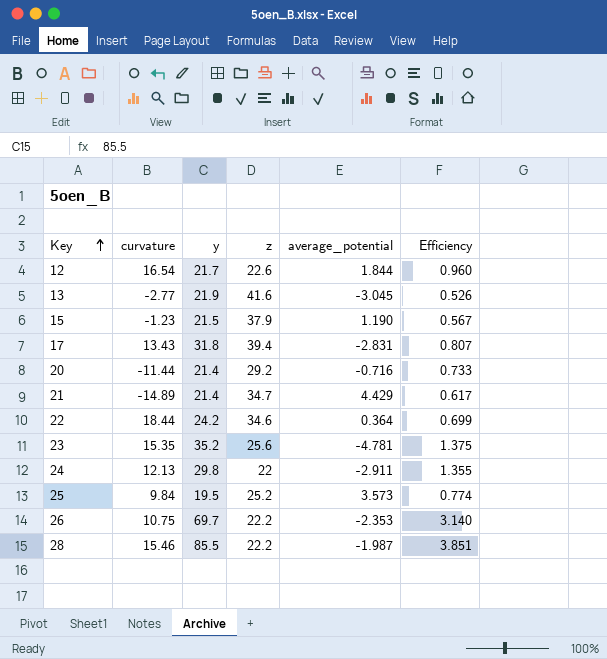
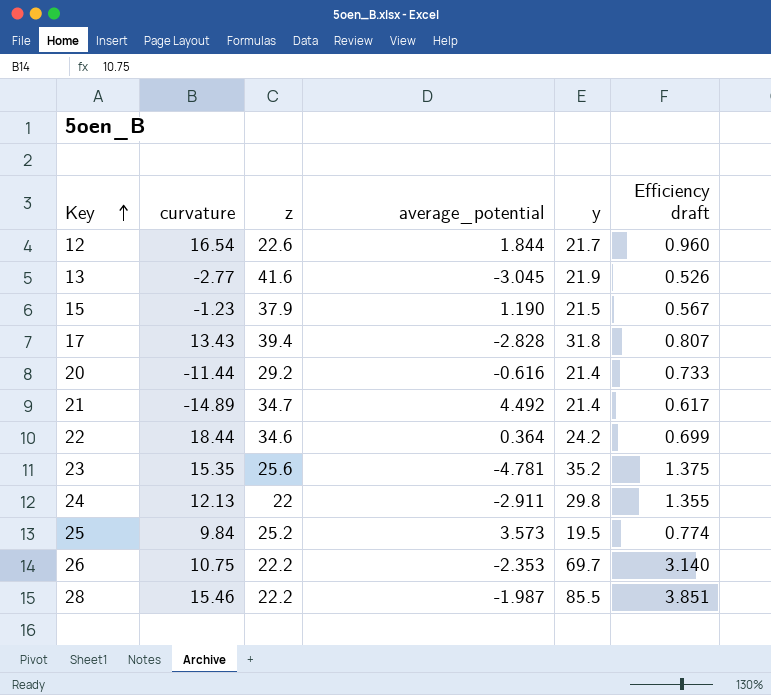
column y | position: 3 -> 5
column name: Efficiency -> Efficiency draft
17 | average_potential: -2.831 -> -2.828
20 | average_potential: -0.716 -> -0.616
21 | average_potential: 4.429 -> 4.492

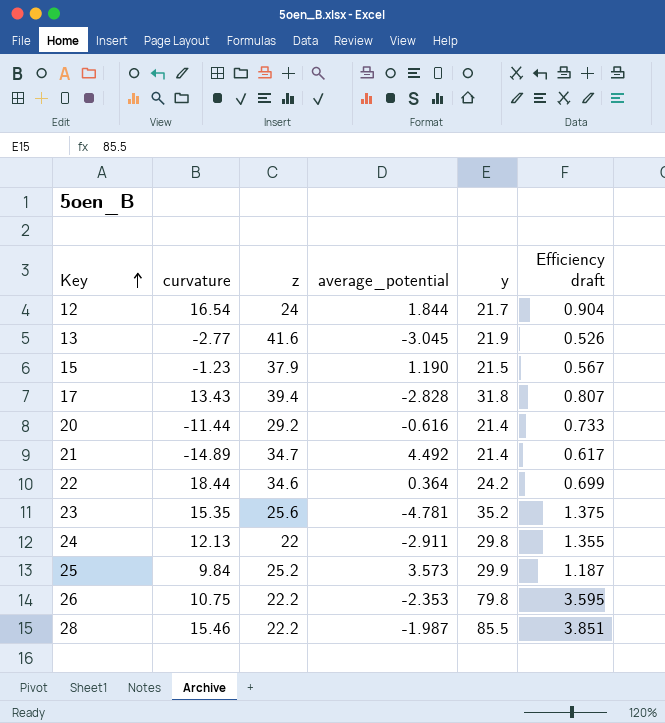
12 | z: 22.6 -> 24
12 | Efficiency draft: 0.960 -> 0.904
25 | y: 19.5 -> 29.9
25 | Efficiency draft: 0.774 -> 1.187
26 | y: 69.7 -> 79.8
26 | Efficiency draft: 3.140 -> 3.595

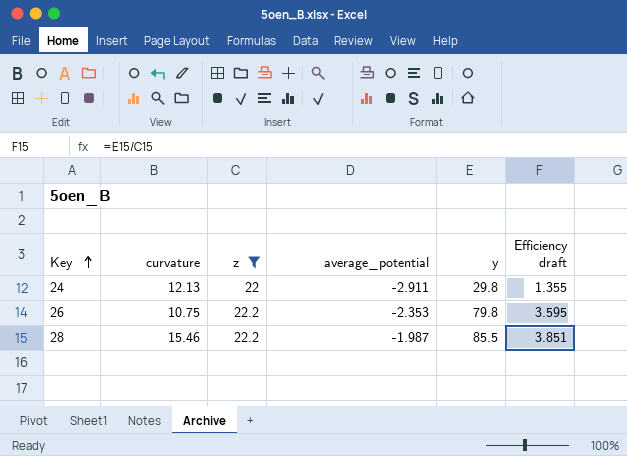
filter: none -> z <= 22.2

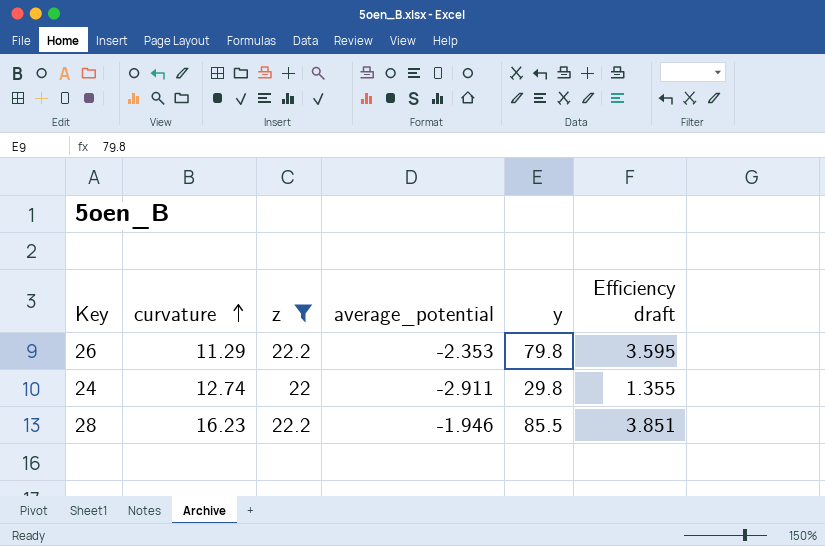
row order: Key ascending -> curvature ascending
26 | curvature: 10.75 -> 11.29
24 | curvature: 12.13 -> 12.74
28 | curvature: 15.46 -> 16.23
28 | average_potential: -1.987 -> -1.946

